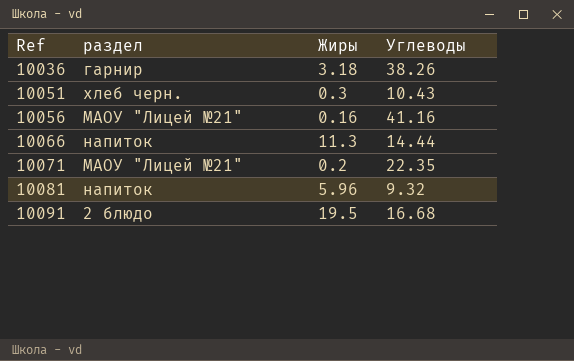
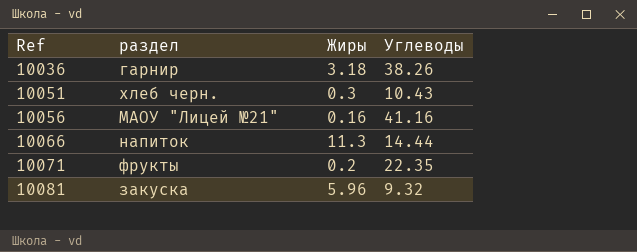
row 10091: 2 блюдо | 19.5 | 16.68 -> none
10071 | раздел: МАОУ "Лицей №21" -> фрукты
10081 | раздел: напиток -> закуска

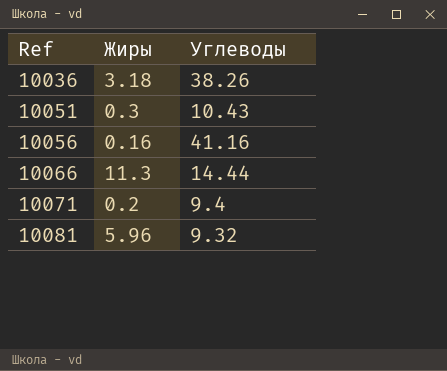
column раздел | position: 2 -> none
10071 | Углеводы: 22.35 -> 9.4

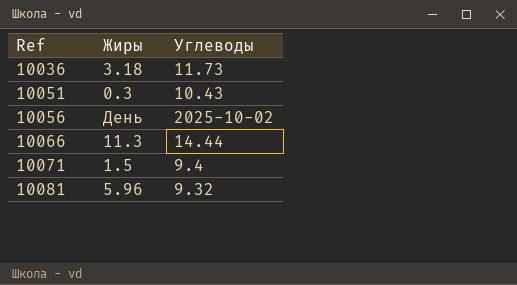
10036 | Углеводы: 38.26 -> 11.73
10056 | Жиры: 0.16 -> День
10056 | Углеводы: 41.16 -> 2025-10-02
10071 | Жиры: 0.2 -> 1.5

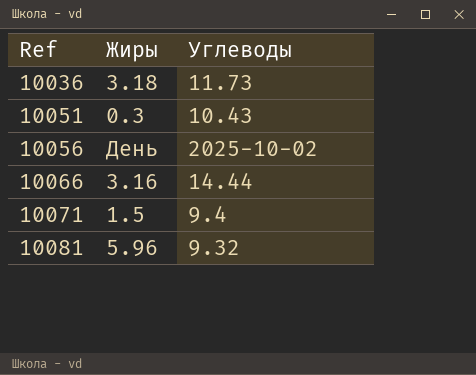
10066 | Жиры: 11.3 -> 3.16

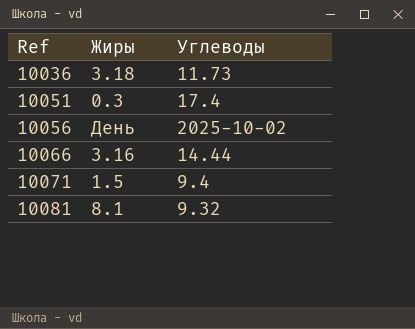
10051 | Углеводы: 10.43 -> 17.4
10081 | Жиры: 5.96 -> 8.1

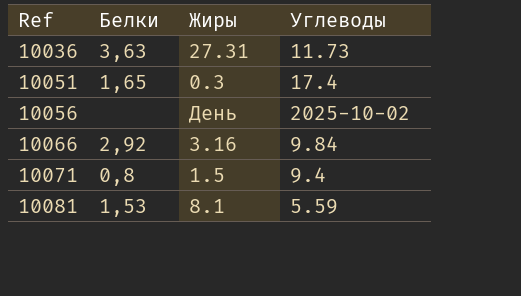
column Белки | position: none -> 2
10036 | Жиры: 3.18 -> 27.31
10066 | Углеводы: 14.44 -> 9.84
10081 | Углеводы: 9.32 -> 5.59

